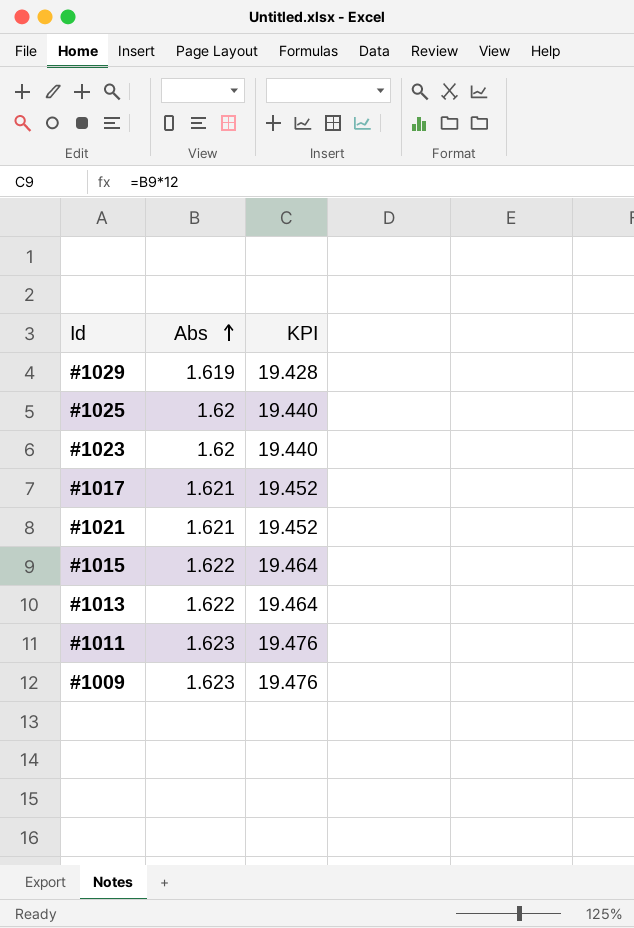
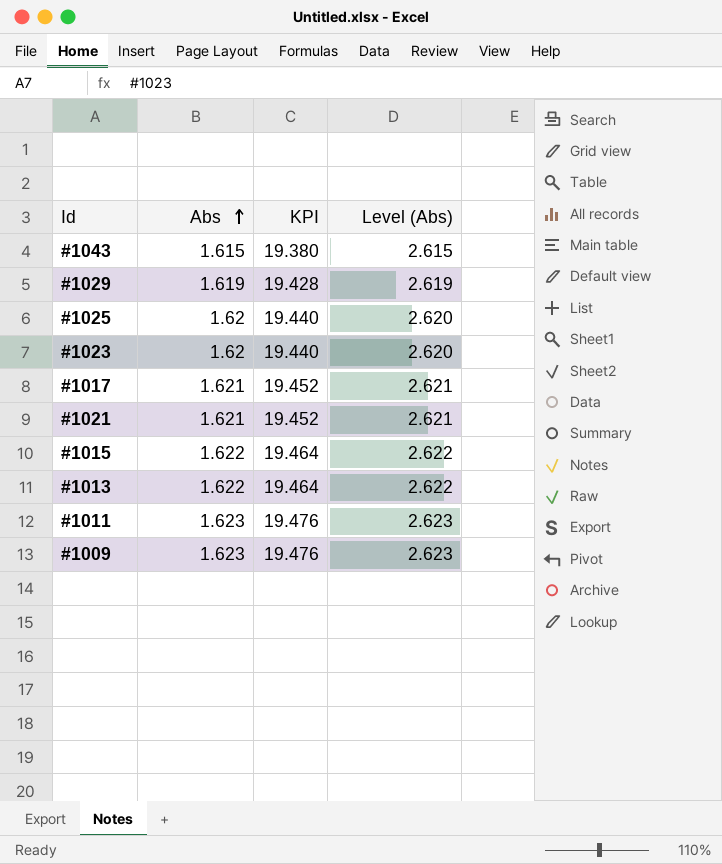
column Level (Abs) | formula: none -> [Abs] + 1
row #1043: none -> 1.615 | 19.380 | 2.615

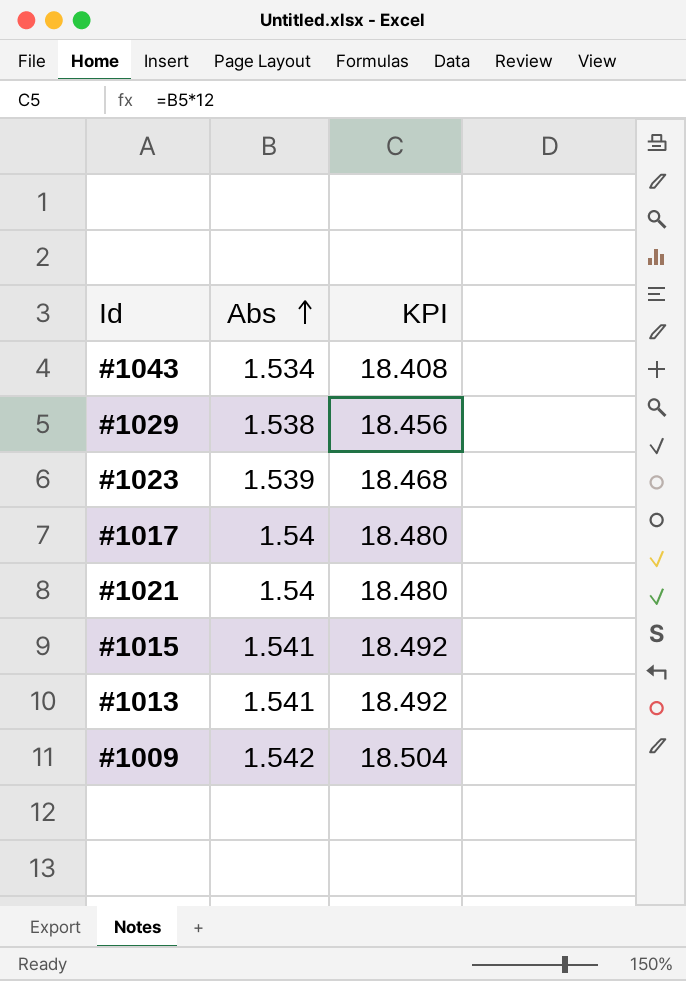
column Level (Abs) | formula: [Abs] + 1 -> none
row #1025: 1.62 | 19.440 | 2.620 -> none
row #1011: 1.623 | 19.476 | 2.623 -> none
#1043 | Abs: 1.615 -> 1.534
#1043 | KPI: 19.380 -> 18.408
#1029 | Abs: 1.619 -> 1.538
#1029 | KPI: 19.428 -> 18.456
#1023 | Abs: 1.62 -> 1.539
#1023 | KPI: 19.440 -> 18.468
#1017 | Abs: 1.621 -> 1.54
#1017 | KPI: 19.452 -> 18.480
#1021 | Abs: 1.621 -> 1.54
#1021 | KPI: 19.452 -> 18.480
#1015 | Abs: 1.622 -> 1.541
#1015 | KPI: 19.464 -> 18.492
#1013 | Abs: 1.622 -> 1.541
#1013 | KPI: 19.464 -> 18.492
#1009 | Abs: 1.623 -> 1.542
#1009 | KPI: 19.476 -> 18.504

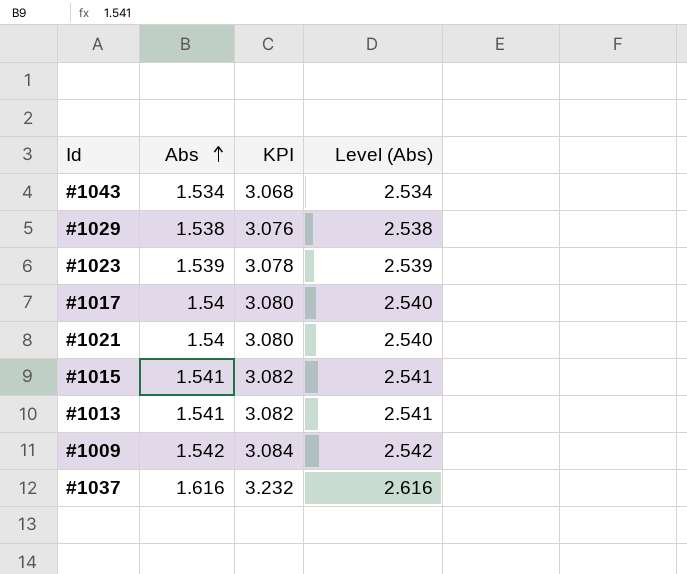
column KPI | formula: [Abs] * 12 -> [Abs] * 2
column Level (Abs) | formula: none -> [Abs] + 1
row #1037: none -> 1.616 | 3.232 | 2.616

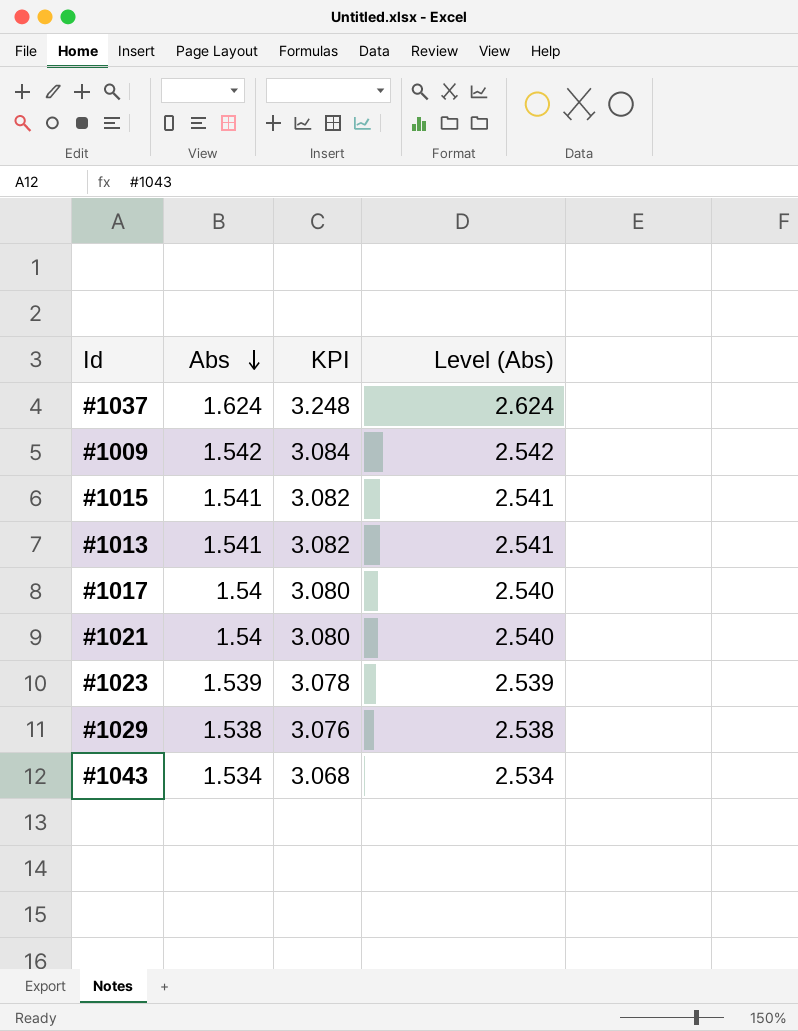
row order: Abs ascending -> Abs descending
#1037 | Abs: 1.616 -> 1.624
#1037 | KPI: 3.232 -> 3.248
#1037 | Level (Abs): 2.616 -> 2.624

